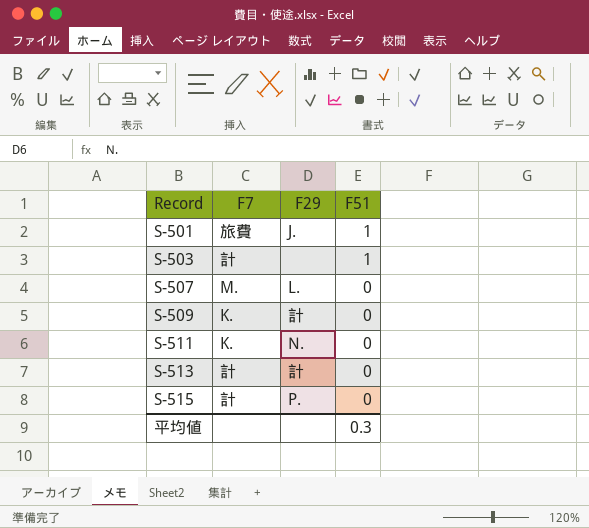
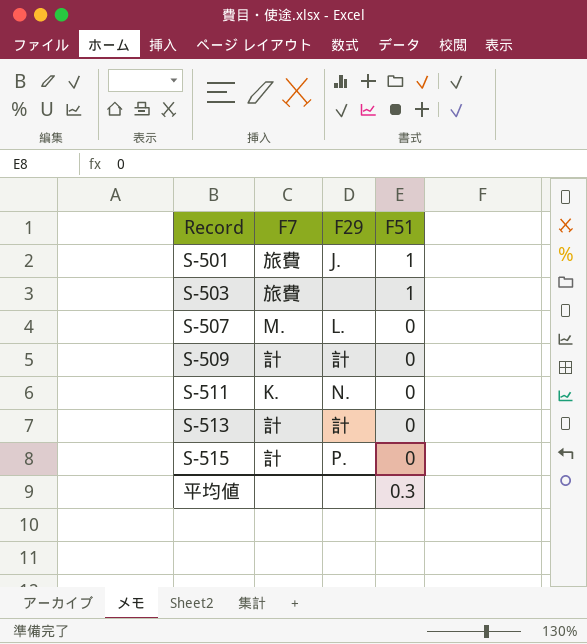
S-503 | F7: 計 -> 旅費
S-509 | F7: K. -> 計

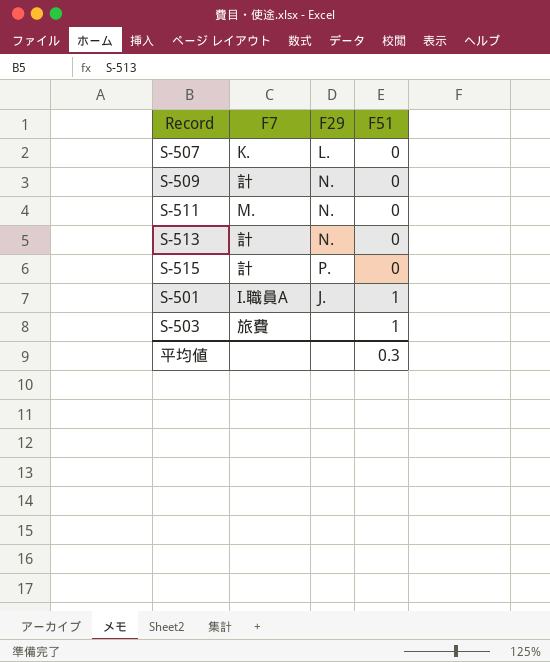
row order: Record ascending -> F51 ascending
S-507 | F7: M. -> K.
S-509 | F29: 計 -> N.
S-511 | F7: K. -> M.
S-513 | F29: 計 -> N.
S-501 | F7: 旅費 -> I.職員A

